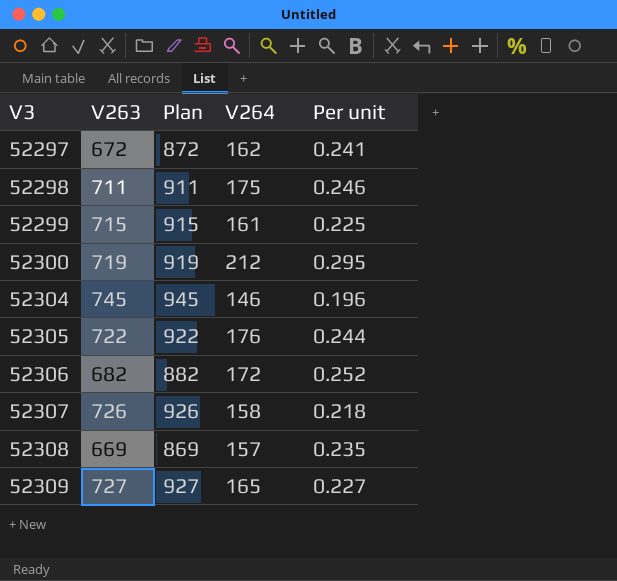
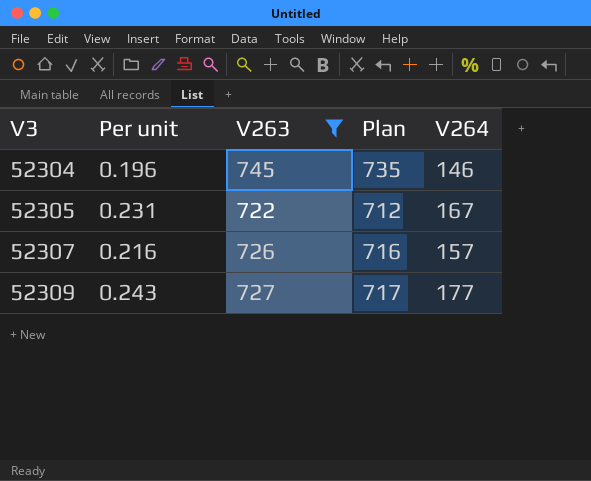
filter: none -> V263 >= 722
column Per unit | position: 5 -> 2
column Plan | formula: [V263] + 200 -> [V263] - 10
52305 | Per unit: 0.244 -> 0.231
52305 | V264: 176 -> 167
52307 | Per unit: 0.218 -> 0.216
52307 | V264: 158 -> 157
52309 | Per unit: 0.227 -> 0.243
52309 | V264: 165 -> 177

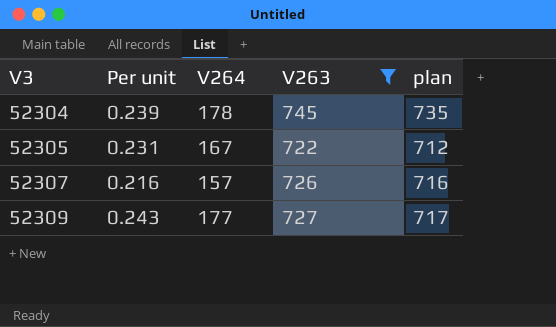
column V264 | position: 5 -> 3
column name: Plan -> plan
52304 | Per unit: 0.196 -> 0.239
52304 | V264: 146 -> 178

